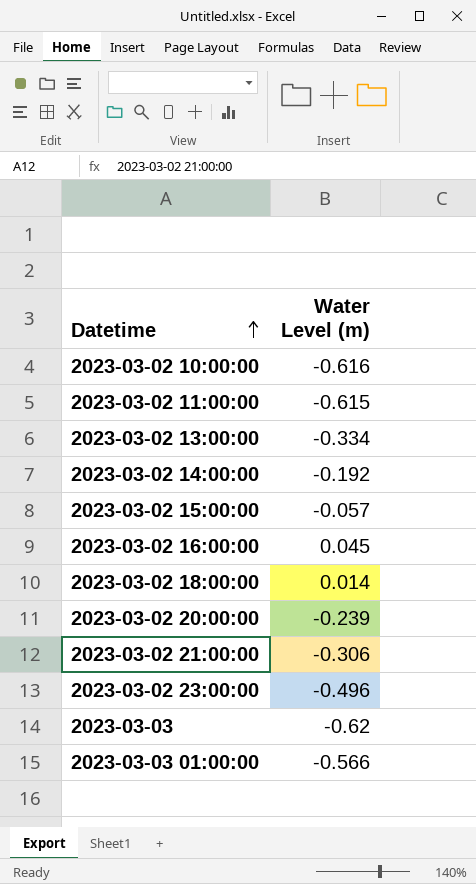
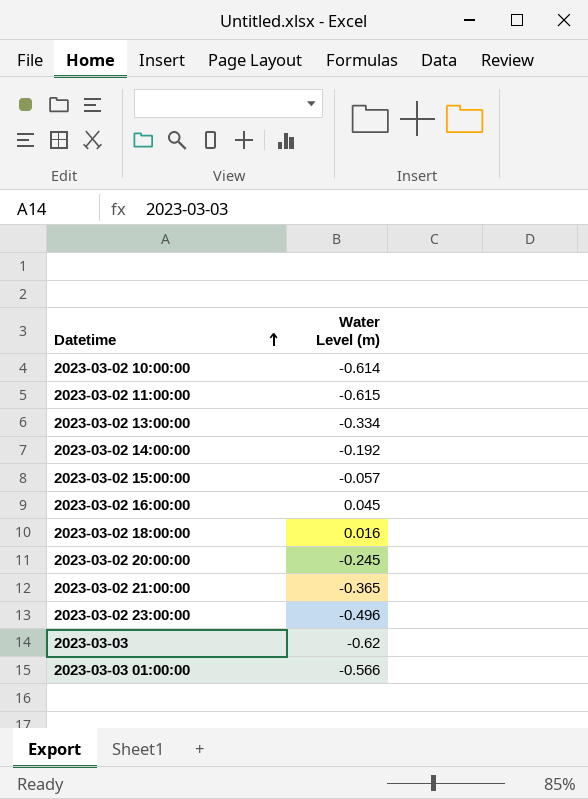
2023-03-02 10:00:00 | Water Level (m): -0.616 -> -0.614
2023-03-02 18:00:00 | Water Level (m): 0.014 -> 0.016
2023-03-02 20:00:00 | Water Level (m): -0.239 -> -0.245
2023-03-02 21:00:00 | Water Level (m): -0.306 -> -0.365

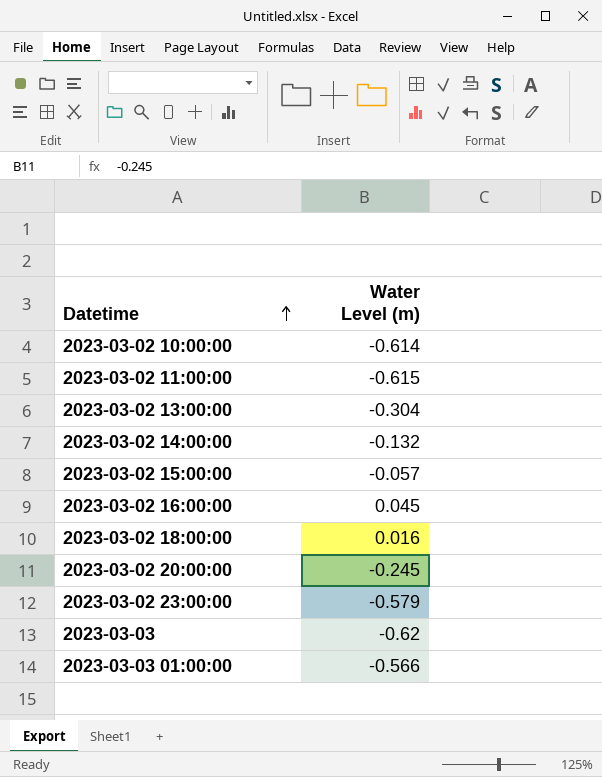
row 2023-03-02 21:00:00: -0.365 -> none
2023-03-02 13:00:00 | Water Level (m): -0.334 -> -0.304
2023-03-02 14:00:00 | Water Level (m): -0.192 -> -0.132
2023-03-02 23:00:00 | Water Level (m): -0.496 -> -0.579

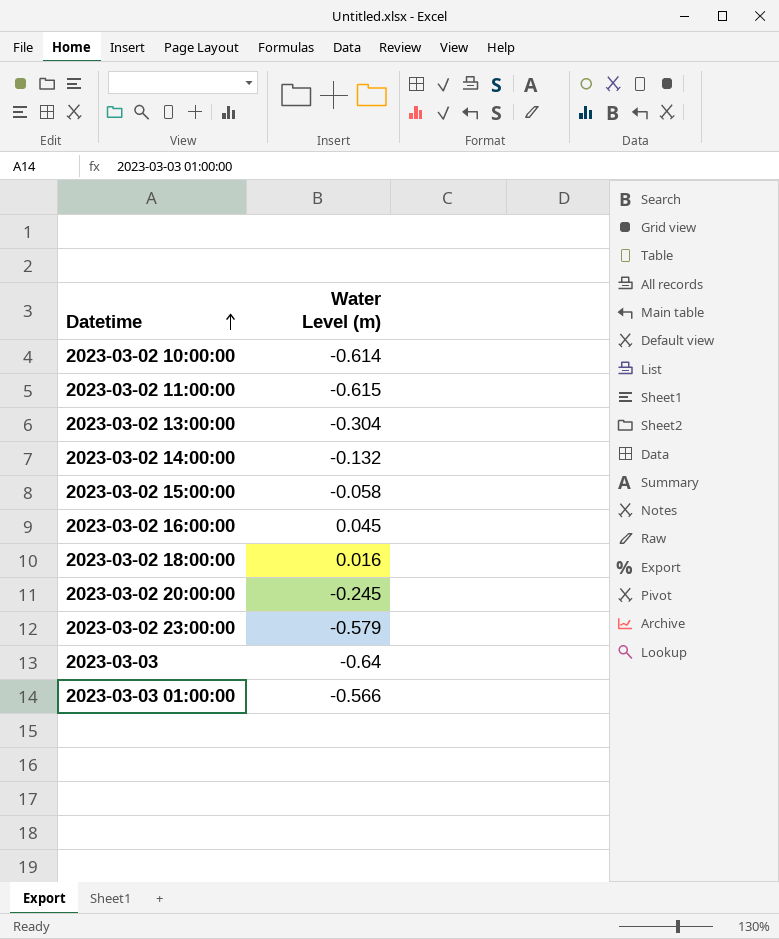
2023-03-02 15:00:00 | Water Level (m): -0.057 -> -0.058
2023-03-03 | Water Level (m): -0.62 -> -0.64

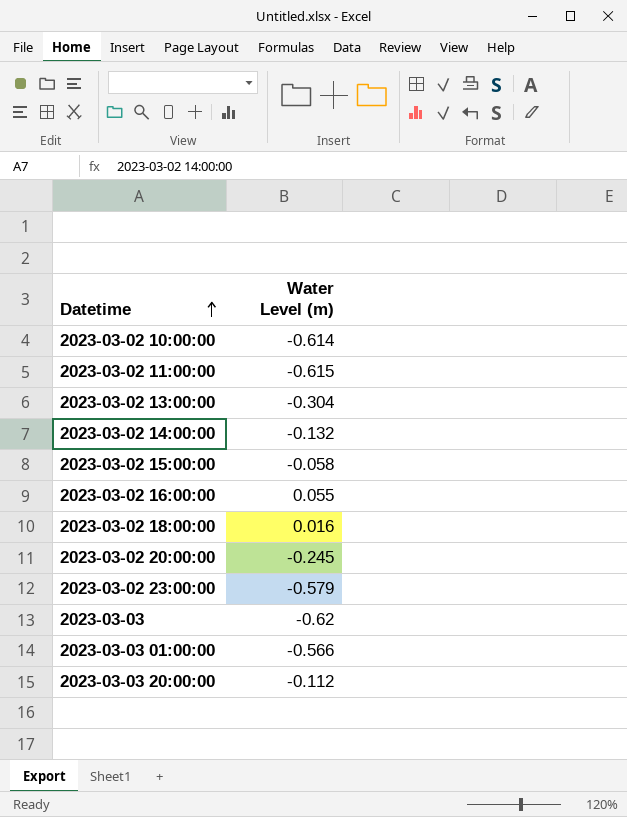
2023-03-02 16:00:00 | Water Level (m): 0.045 -> 0.055
2023-03-03 | Water Level (m): -0.64 -> -0.62
row 2023-03-03 20:00:00: none -> -0.112

